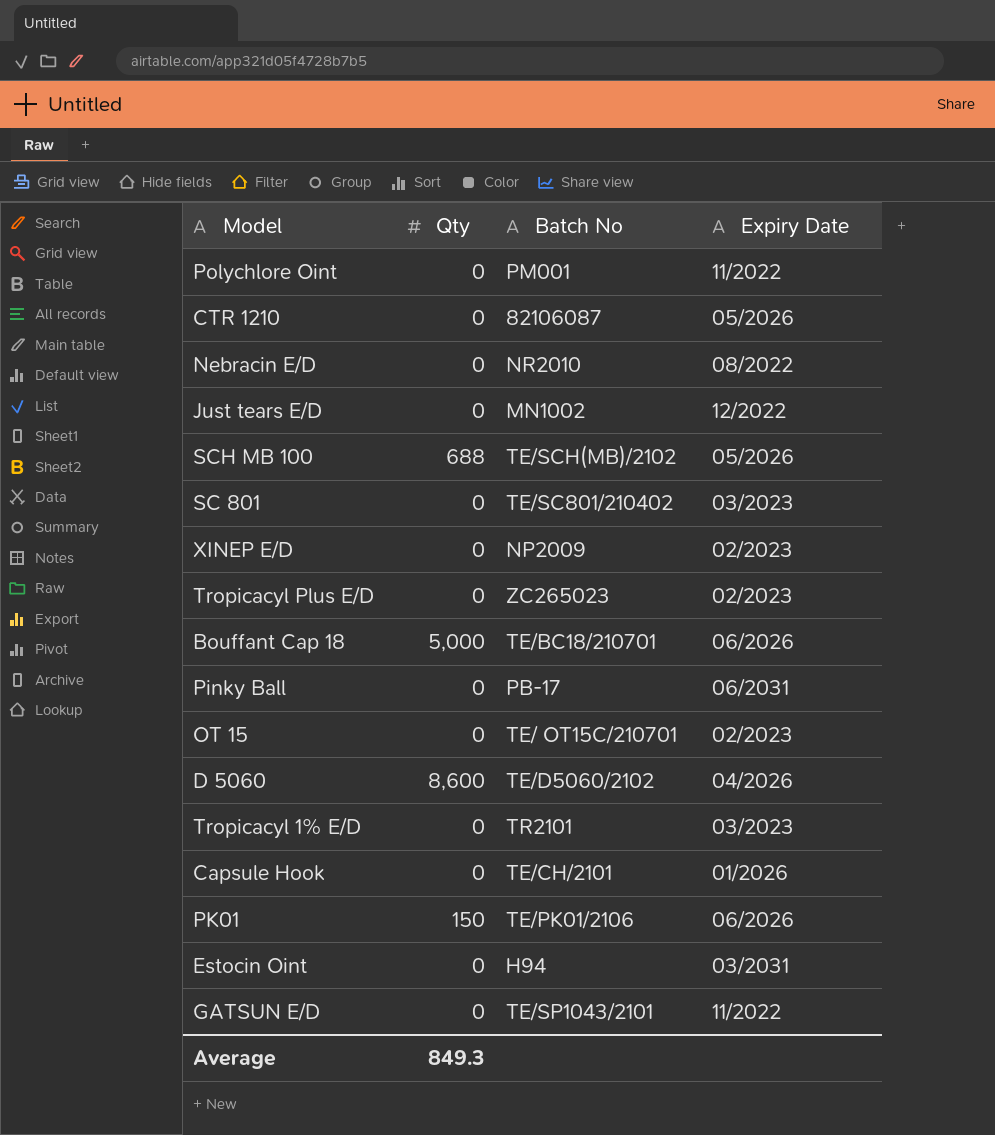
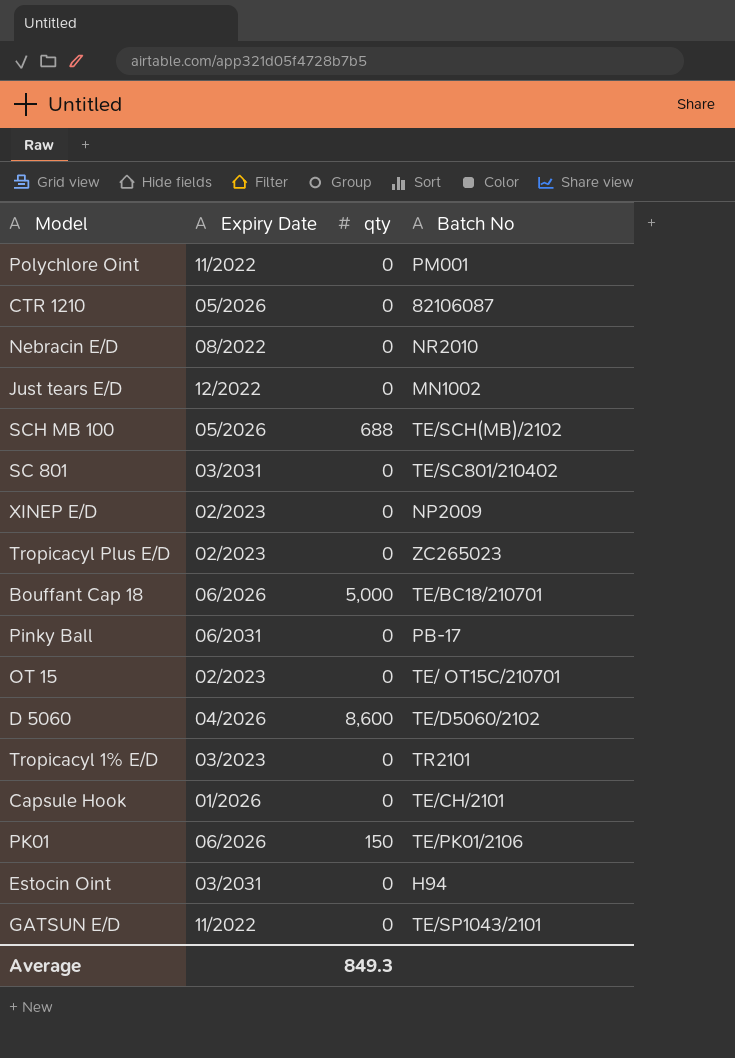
column Expiry Date | position: 4 -> 2
column name: Qty -> qty
SC 801 | Expiry Date: 03/2023 -> 03/2031

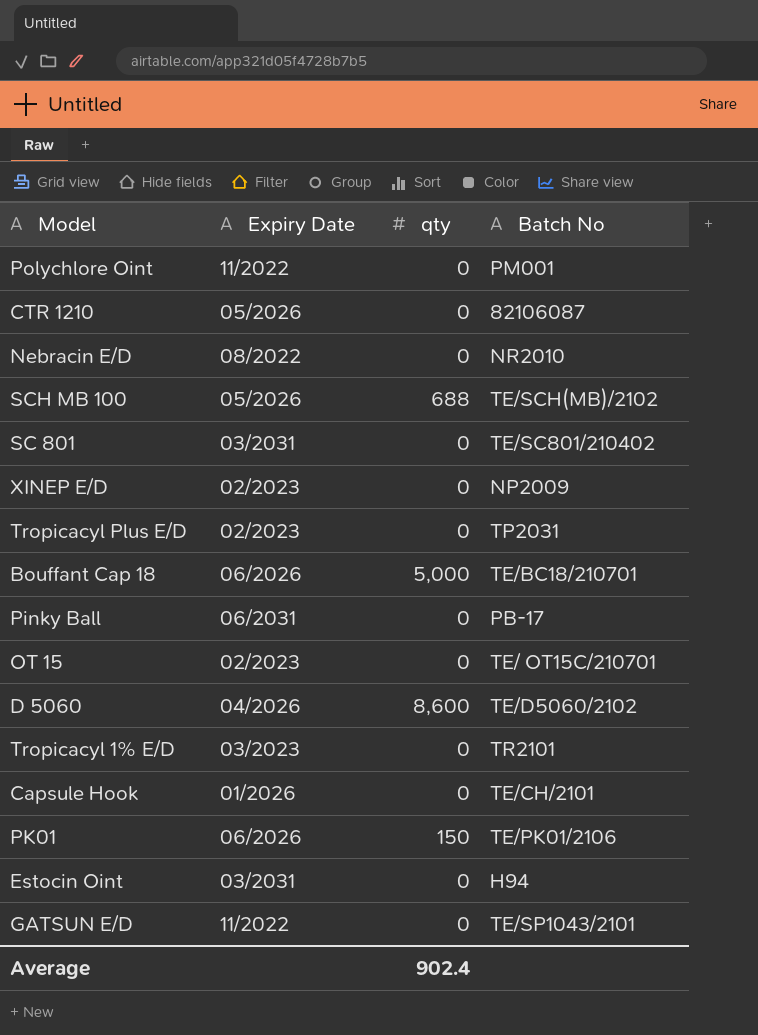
row Just tears E/D: 12/2022 | 0 | MN1002 -> none
Tropicacyl Plus E/D | Batch No: ZC265023 -> TP2031
Average | qty: 849.3 -> 902.4

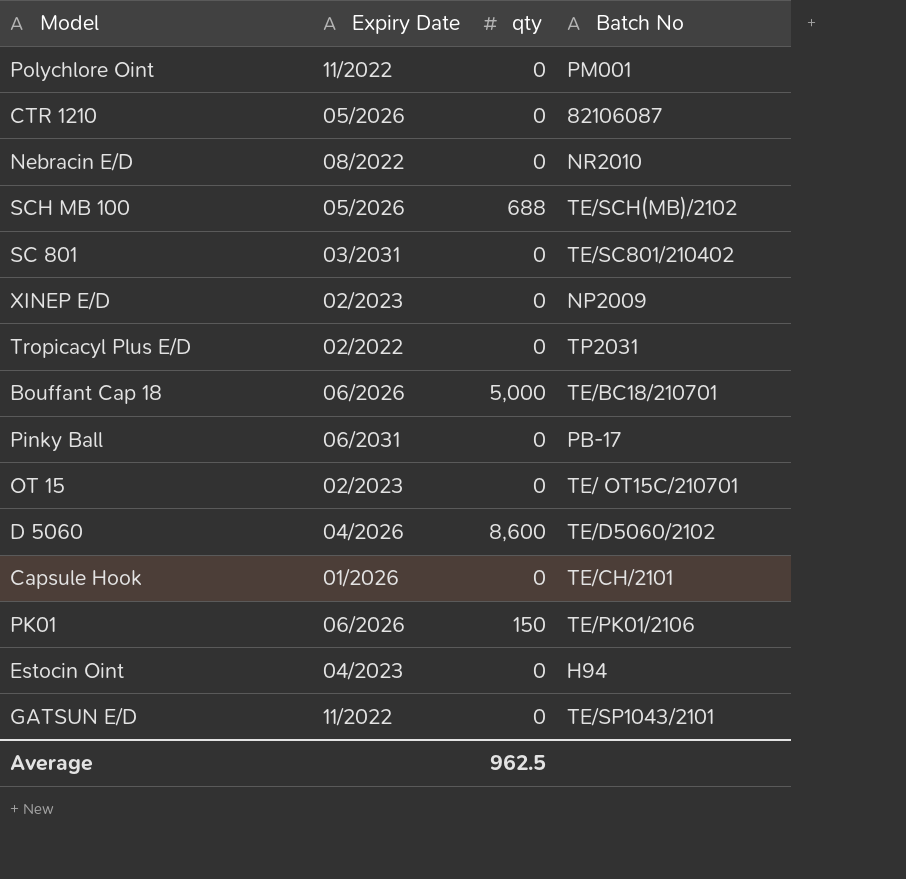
row Tropicacyl 1% E/D: 03/2023 | 0 | TR2101 -> none
Tropicacyl Plus E/D | Expiry Date: 02/2023 -> 02/2022
Estocin Oint | Expiry Date: 03/2031 -> 04/2023
Average | qty: 902.4 -> 962.5

